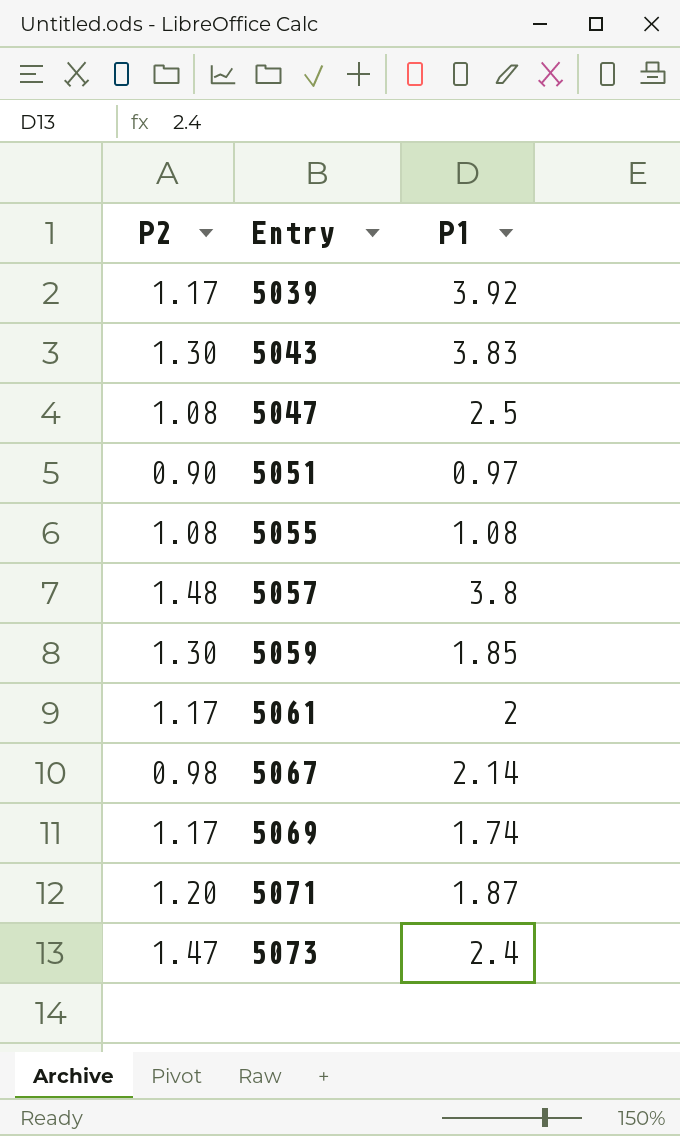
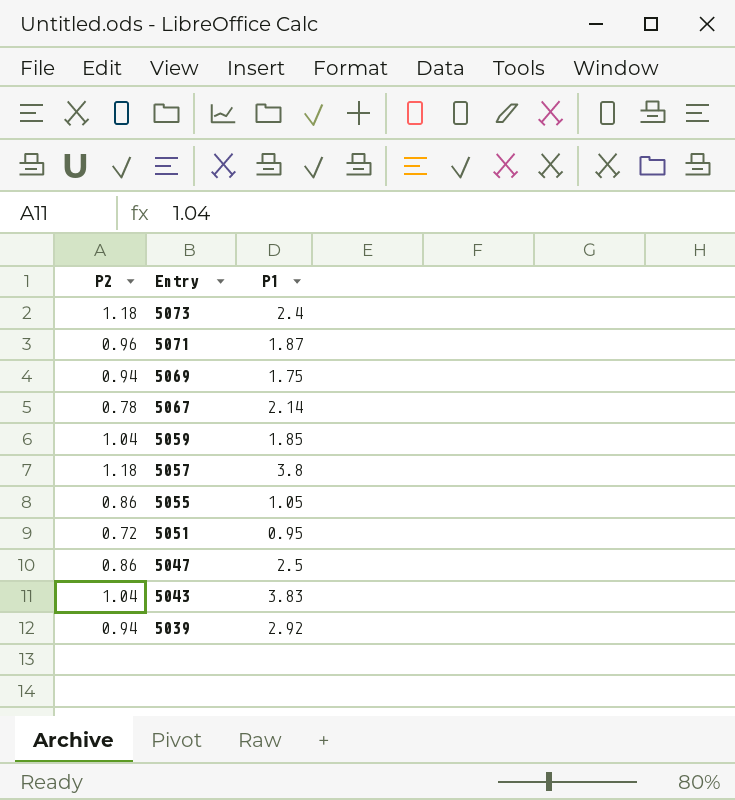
row order: Entry ascending -> Entry descending
row 5061: 1.17 | 2 -> none
5073 | P2: 1.47 -> 1.18
5071 | P2: 1.20 -> 0.96
5069 | P2: 1.17 -> 0.94
5069 | P1: 1.74 -> 1.75
5067 | P2: 0.98 -> 0.78
5059 | P2: 1.30 -> 1.04
5057 | P2: 1.48 -> 1.18
5055 | P2: 1.08 -> 0.86
5055 | P1: 1.08 -> 1.05
5051 | P2: 0.90 -> 0.72
5051 | P1: 0.97 -> 0.95
5047 | P2: 1.08 -> 0.86
5043 | P2: 1.30 -> 1.04
5039 | P2: 1.17 -> 0.94
5039 | P1: 3.92 -> 2.92

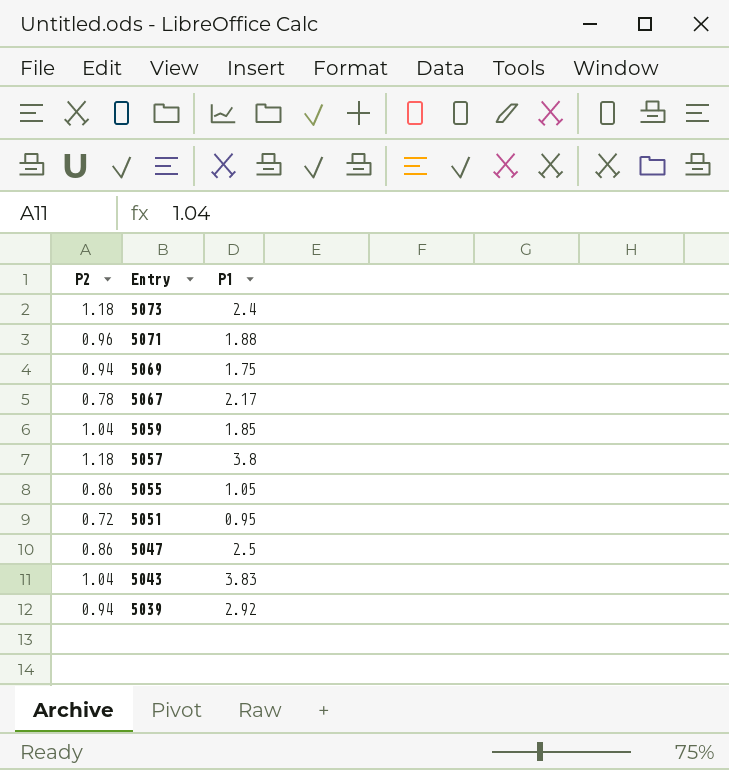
5071 | P1: 1.87 -> 1.88
5067 | P1: 2.14 -> 2.17

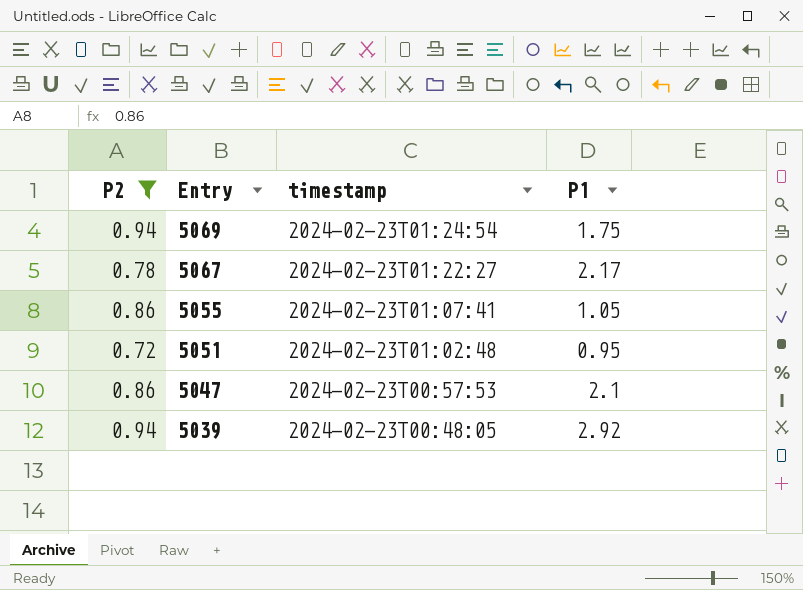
filter: none -> P2 <= 0.94
column timestamp | position: none -> 3
5047 | P1: 2.5 -> 2.1

